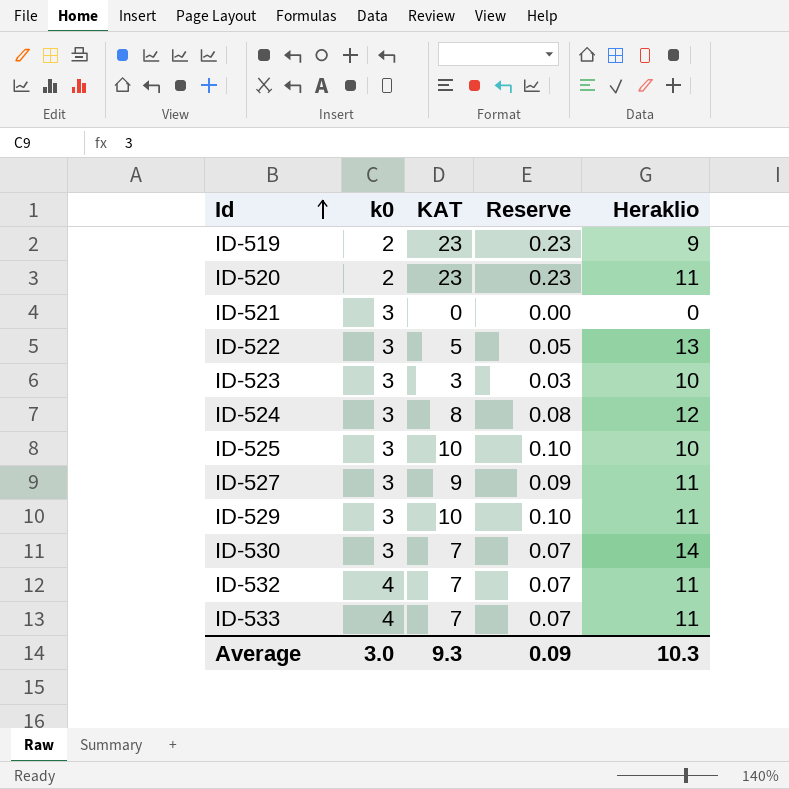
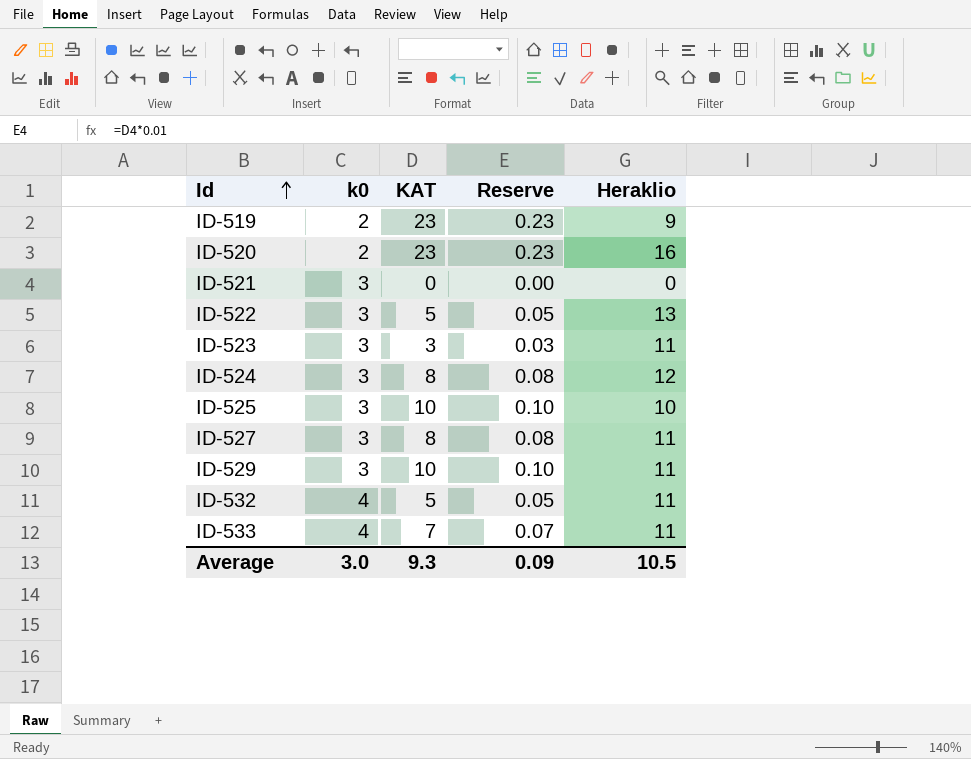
row ID-530: 3 | 7 | 0.07 | 14 -> none
ID-520 | Heraklio: 11 -> 16
ID-523 | Heraklio: 10 -> 11
ID-527 | KAT: 9 -> 8
ID-527 | Reserve: 0.09 -> 0.08
ID-532 | KAT: 7 -> 5
ID-532 | Reserve: 0.07 -> 0.05
Average | Heraklio: 10.3 -> 10.5

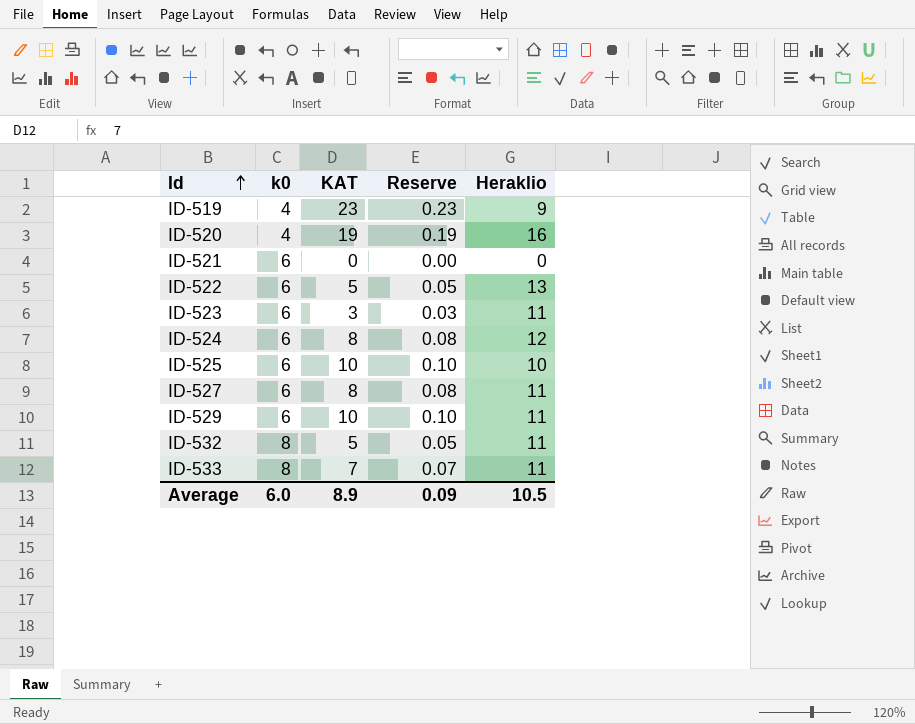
ID-519 | k0: 2 -> 4
ID-520 | k0: 2 -> 4
ID-520 | KAT: 23 -> 19
ID-520 | Reserve: 0.23 -> 0.19
ID-521 | k0: 3 -> 6
ID-522 | k0: 3 -> 6
ID-523 | k0: 3 -> 6
ID-524 | k0: 3 -> 6
ID-525 | k0: 3 -> 6
ID-527 | k0: 3 -> 6
ID-529 | k0: 3 -> 6
ID-532 | k0: 4 -> 8
ID-533 | k0: 4 -> 8
Average | k0: 3.0 -> 6.0
Average | KAT: 9.3 -> 8.9

